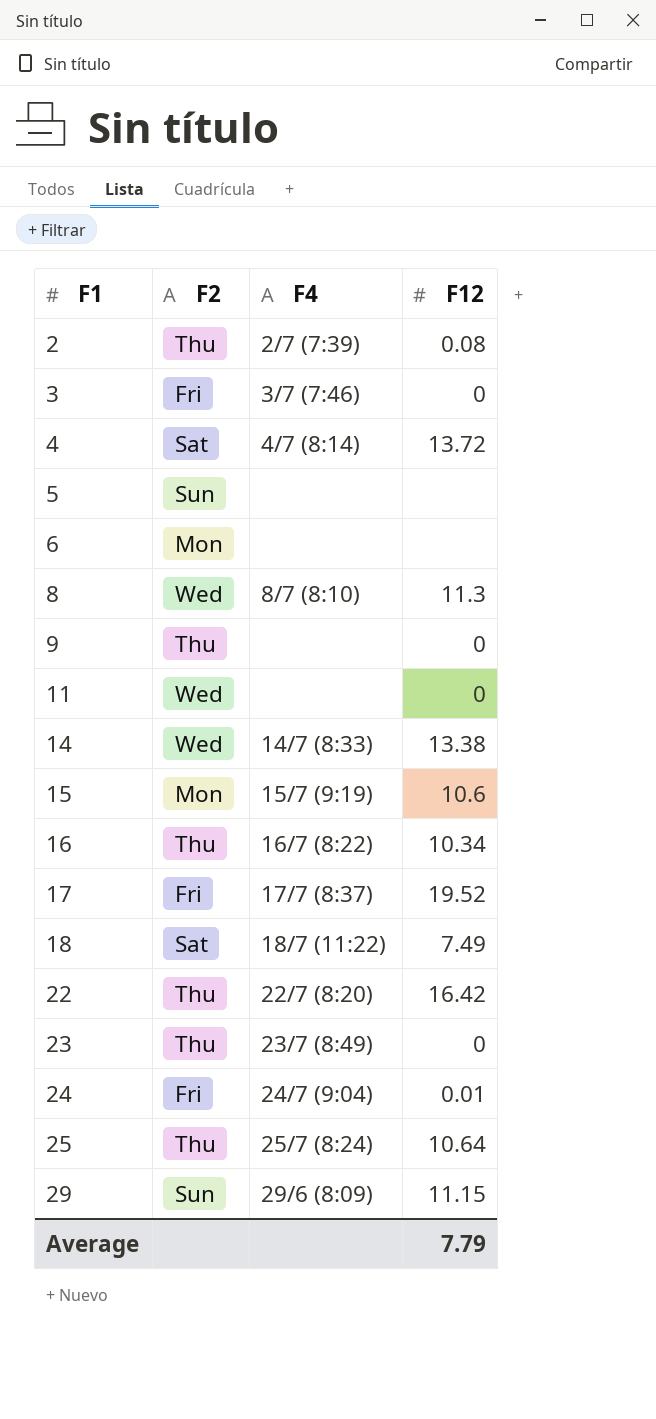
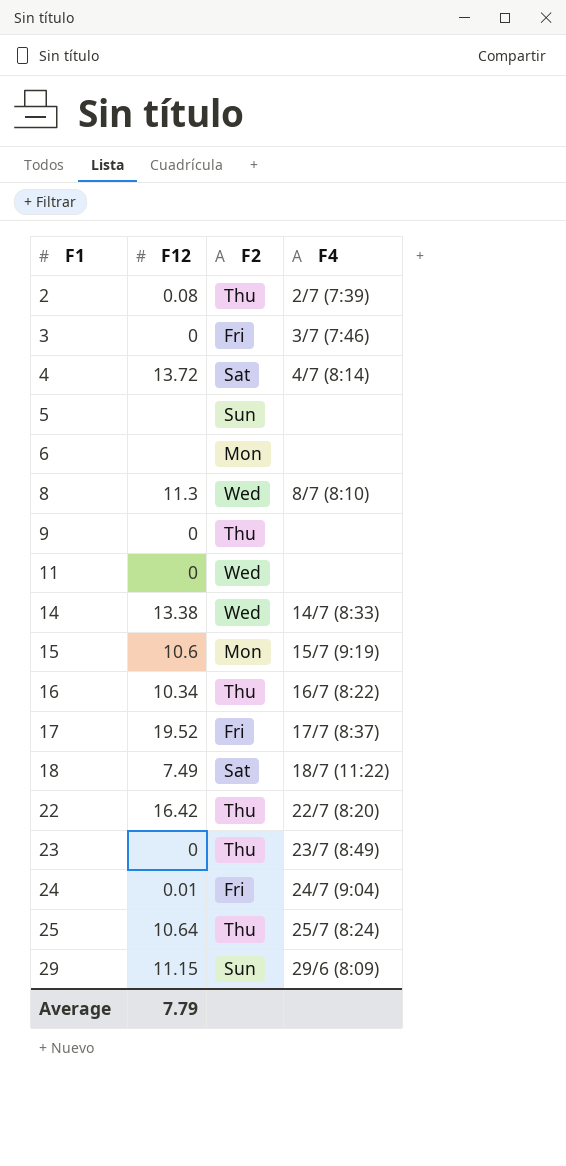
column F12 | position: 4 -> 2

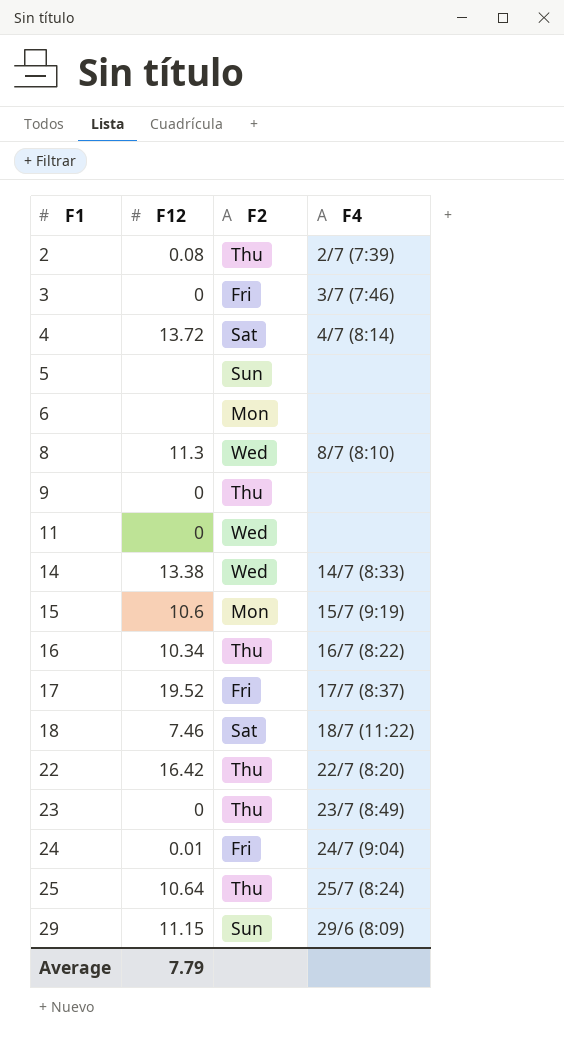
18 | F12: 7.49 -> 7.46

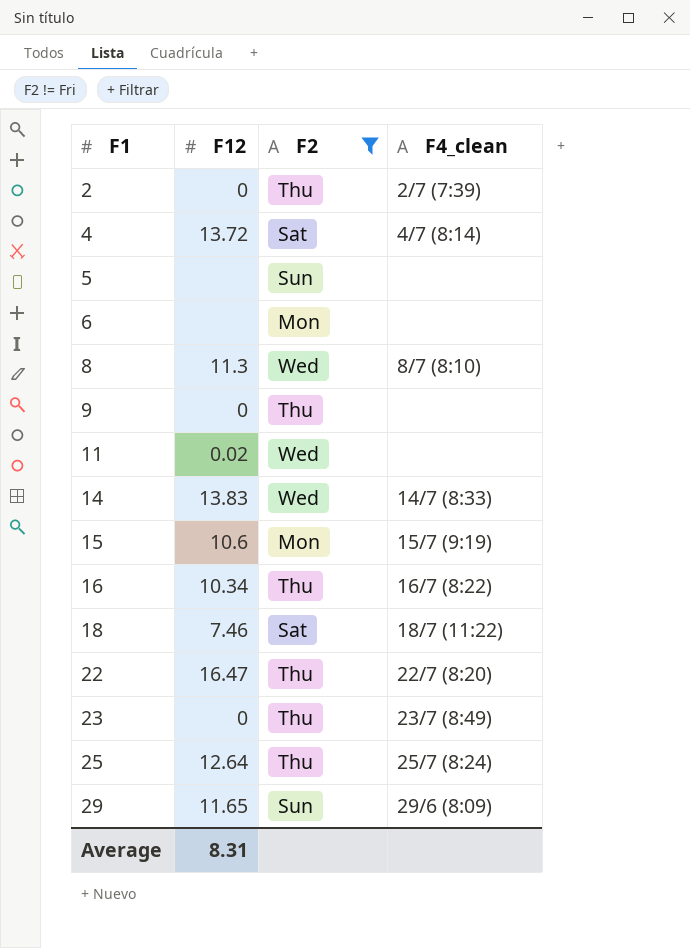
filter: none -> F2 != Fri
column name: F4 -> F4_clean
2 | F12: 0.08 -> 0
11 | F12: 0 -> 0.02
14 | F12: 13.38 -> 13.83
22 | F12: 16.42 -> 16.47
25 | F12: 10.64 -> 12.64
29 | F12: 11.15 -> 11.65
Average | F12: 7.79 -> 8.31

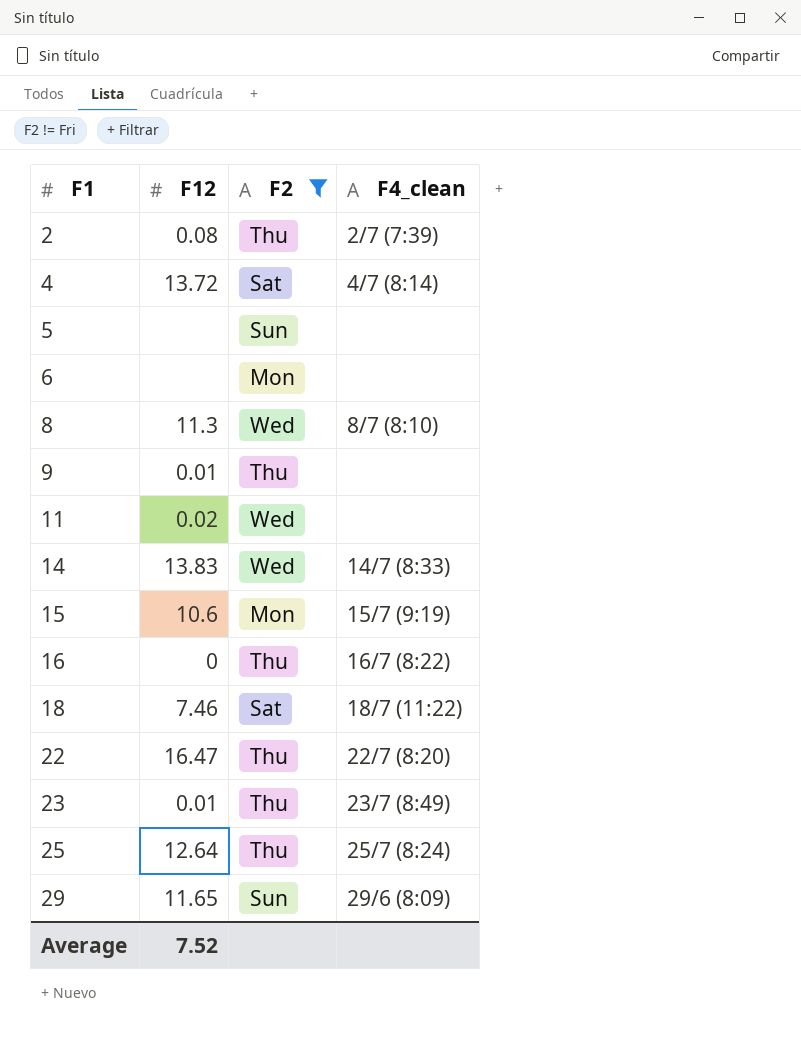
2 | F12: 0 -> 0.08
9 | F12: 0 -> 0.01
16 | F12: 10.34 -> 0
23 | F12: 0 -> 0.01
Average | F12: 8.31 -> 7.52

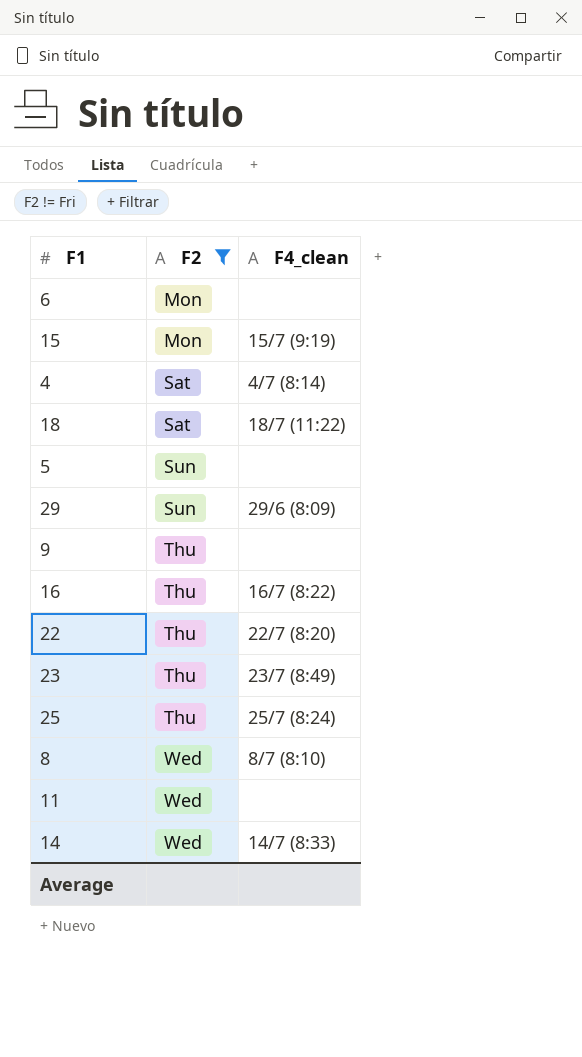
row order: F1 ascending -> F2 ascending
column F12 | position: 2 -> none
row 2: 0.08 | Thu | 2/7 (7:39) -> none

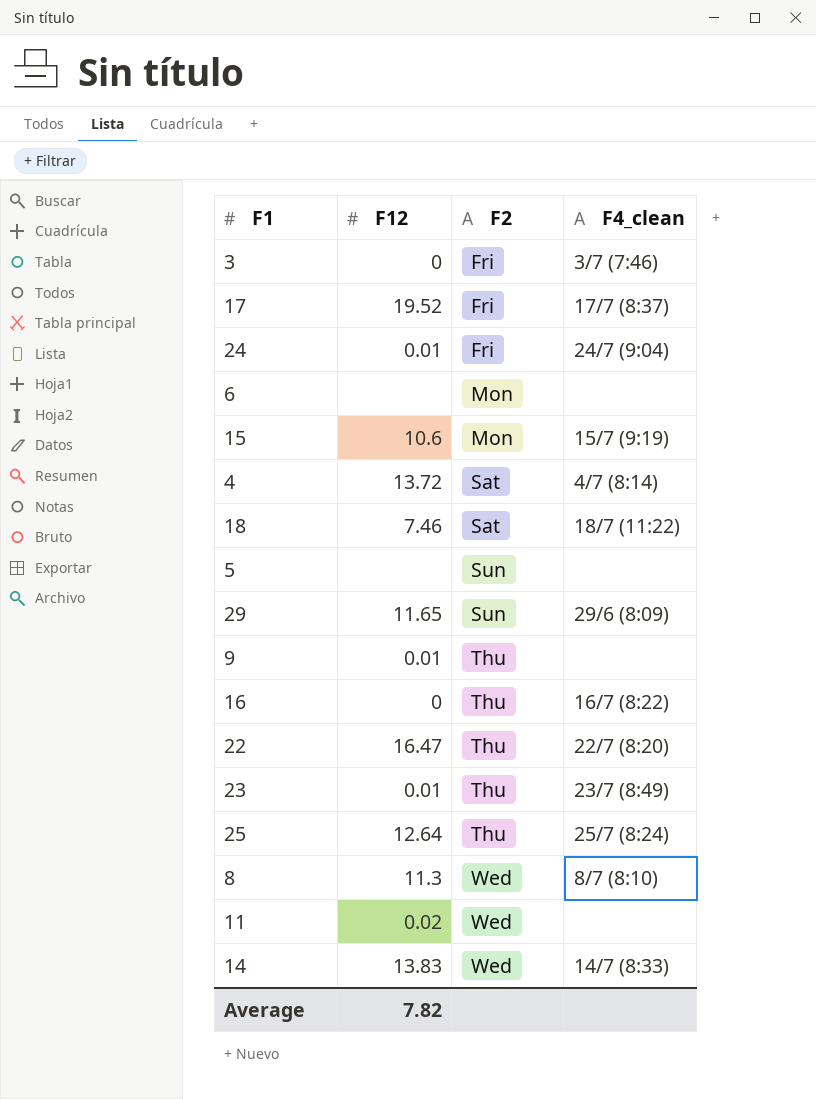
filter: F2 != Fri -> none
column F12 | position: none -> 2

